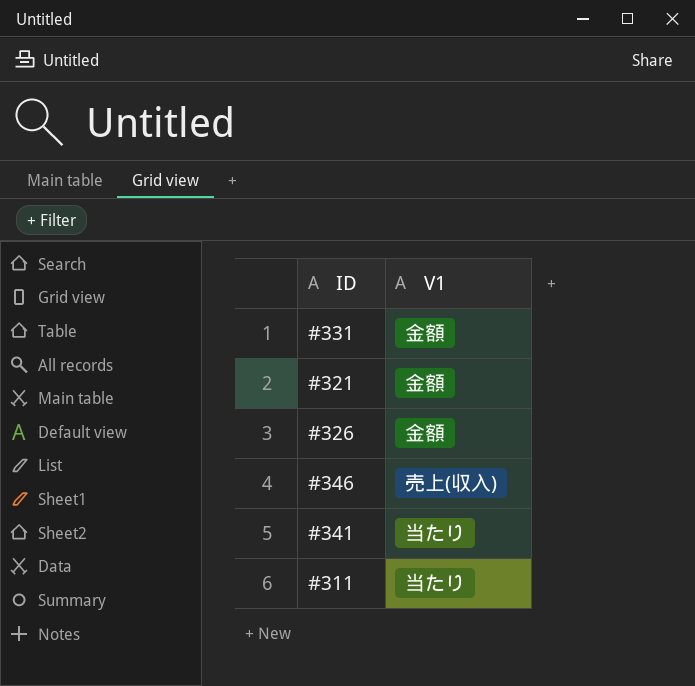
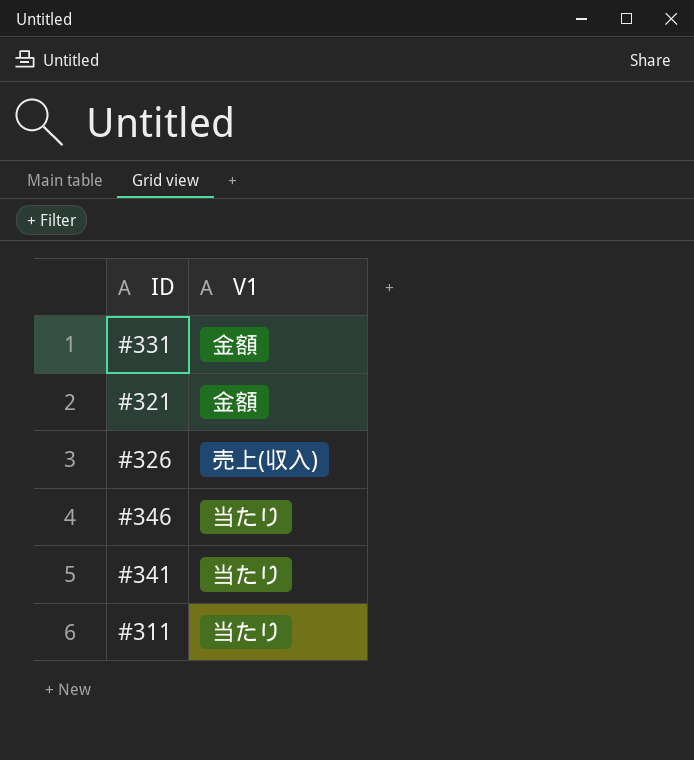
#326 | V1: 金額 -> 売上(収入)
#346 | V1: 売上(収入) -> 当たり

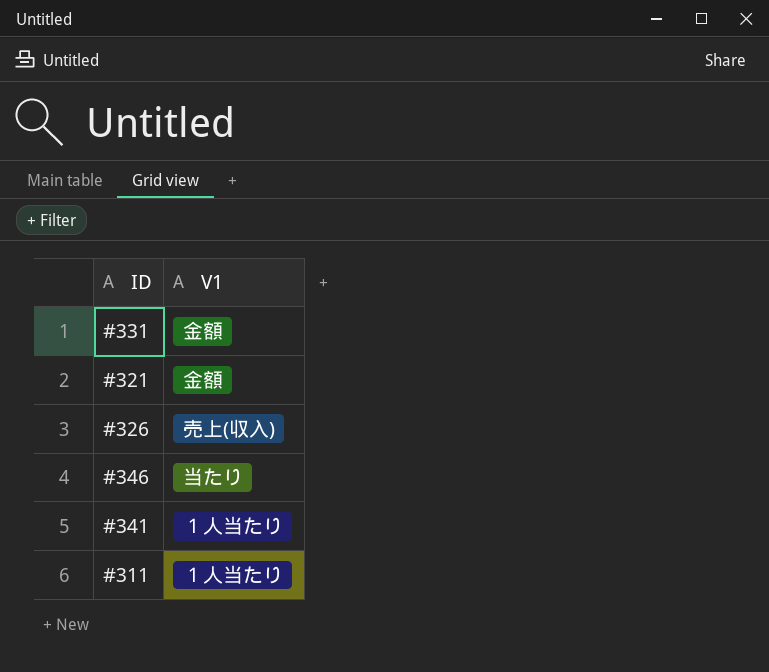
#341 | V1: 当たり -> １人当たり
#311 | V1: 当たり -> １人当たり

